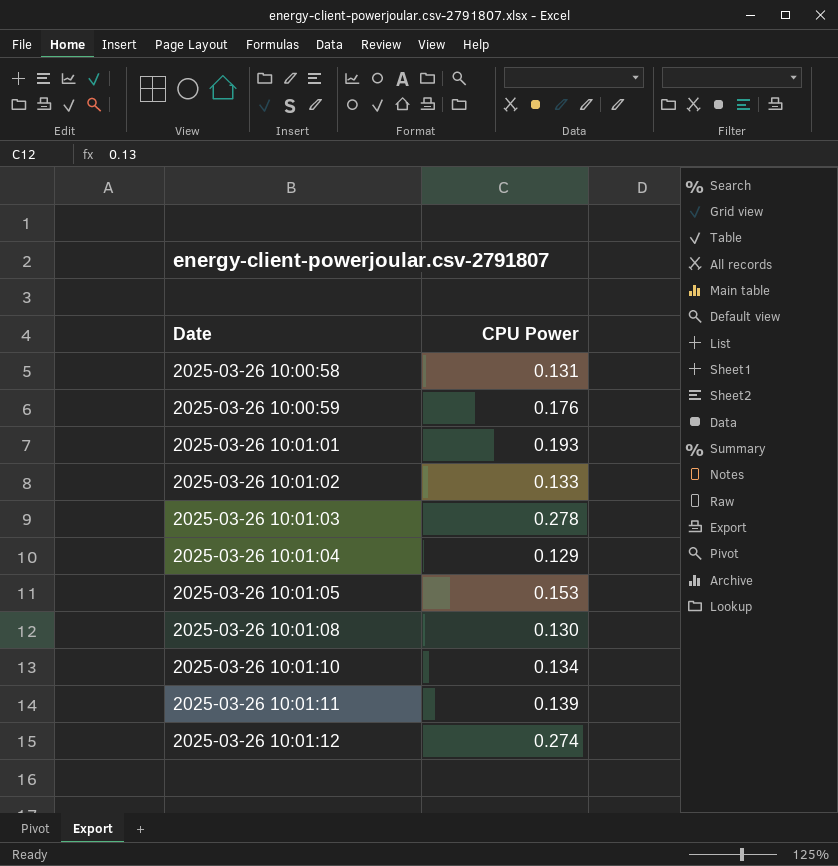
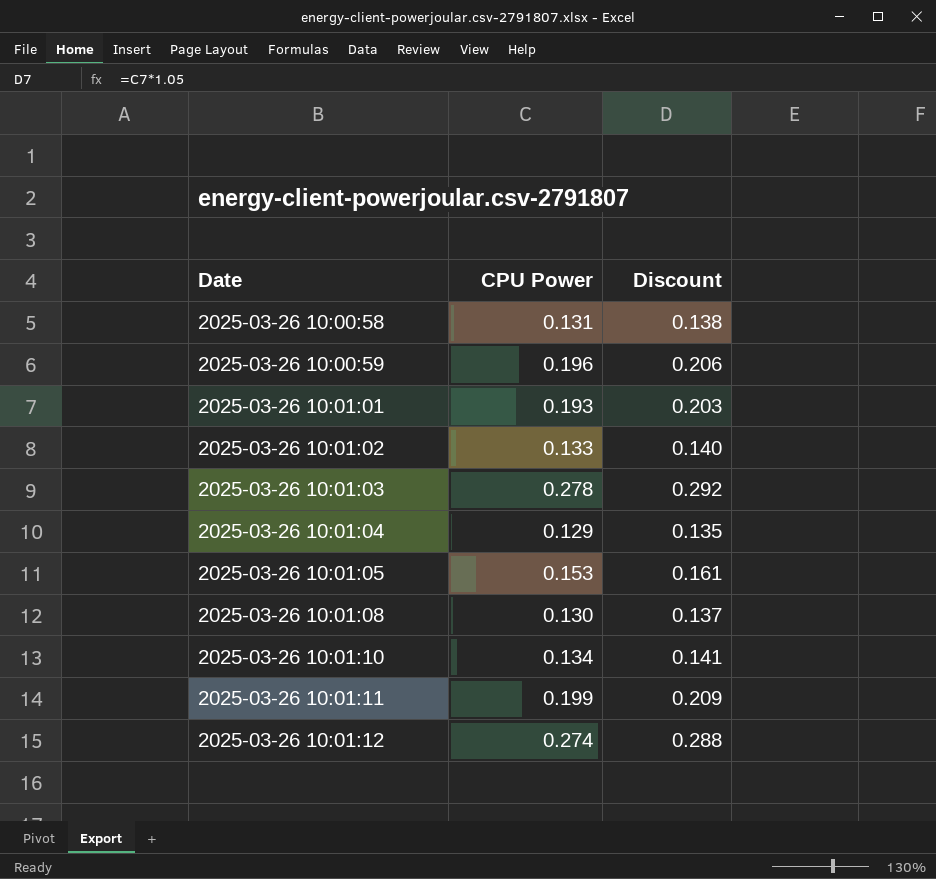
column Discount | formula: none -> [CPU Power] * 1.05
2025-03-26 10:00:59 | CPU Power: 0.176 -> 0.196
2025-03-26 10:01:11 | CPU Power: 0.139 -> 0.199

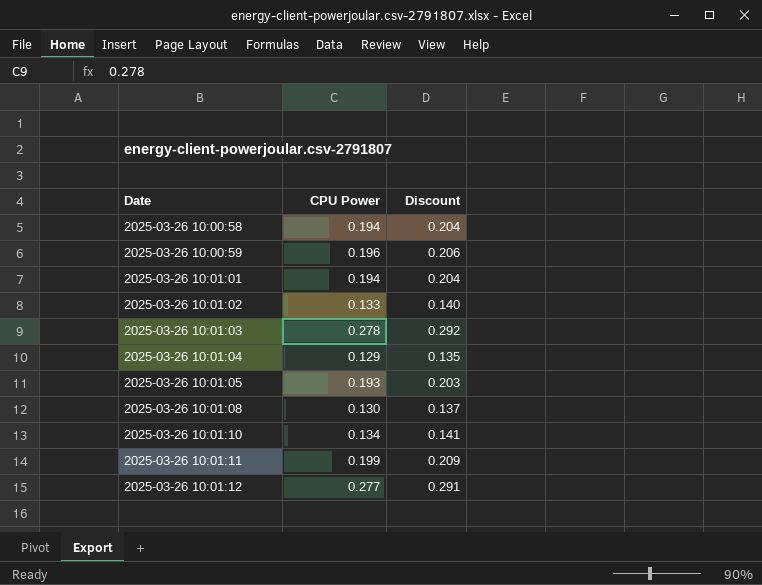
2025-03-26 10:00:58 | CPU Power: 0.131 -> 0.194
2025-03-26 10:00:58 | Discount: 0.138 -> 0.204
2025-03-26 10:01:01 | CPU Power: 0.193 -> 0.194
2025-03-26 10:01:01 | Discount: 0.203 -> 0.204
2025-03-26 10:01:05 | CPU Power: 0.153 -> 0.193
2025-03-26 10:01:05 | Discount: 0.161 -> 0.203
2025-03-26 10:01:12 | CPU Power: 0.274 -> 0.277
2025-03-26 10:01:12 | Discount: 0.288 -> 0.291

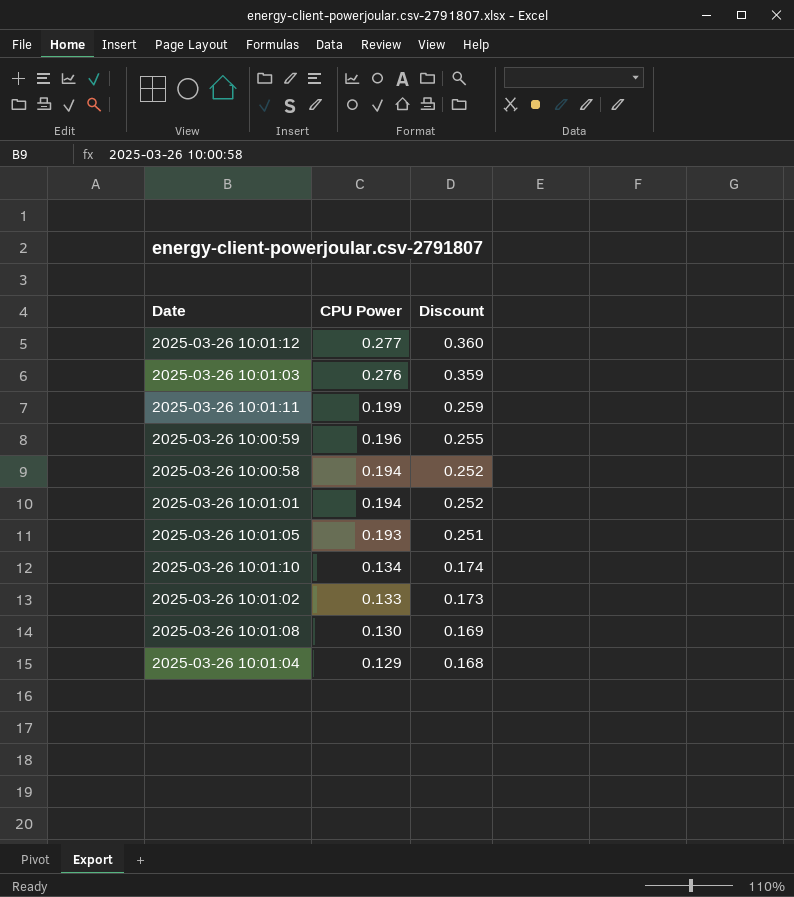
row order: Date ascending -> CPU Power descending
column Discount | formula: [CPU Power] * 1.05 -> [CPU Power] * 1.3
2025-03-26 10:01:03 | CPU Power: 0.278 -> 0.276

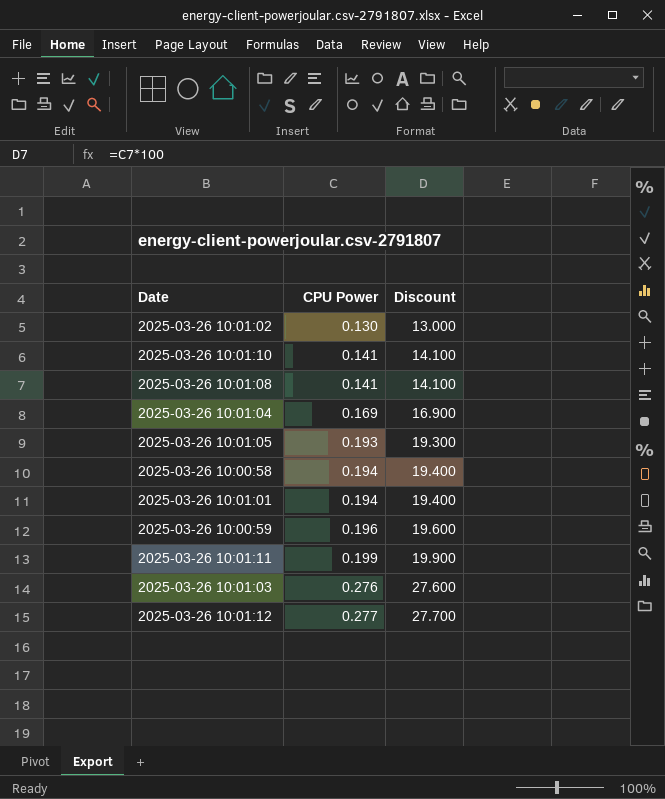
row order: CPU Power descending -> CPU Power ascending
column Discount | formula: [CPU Power] * 1.3 -> [CPU Power] * 100
2025-03-26 10:01:02 | CPU Power: 0.133 -> 0.130
2025-03-26 10:01:10 | CPU Power: 0.134 -> 0.141
2025-03-26 10:01:08 | CPU Power: 0.130 -> 0.141
2025-03-26 10:01:04 | CPU Power: 0.129 -> 0.169

